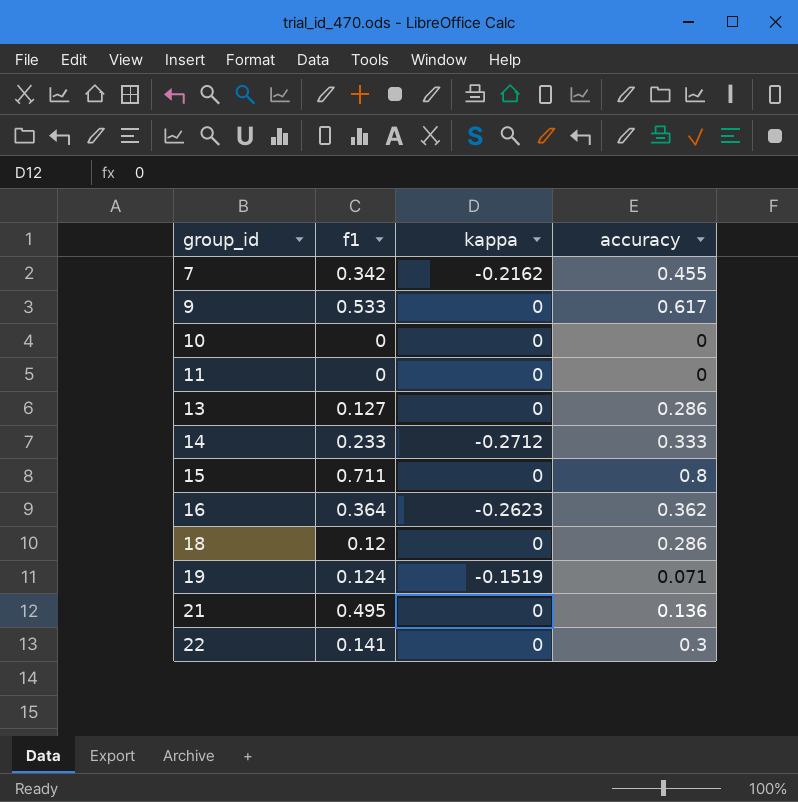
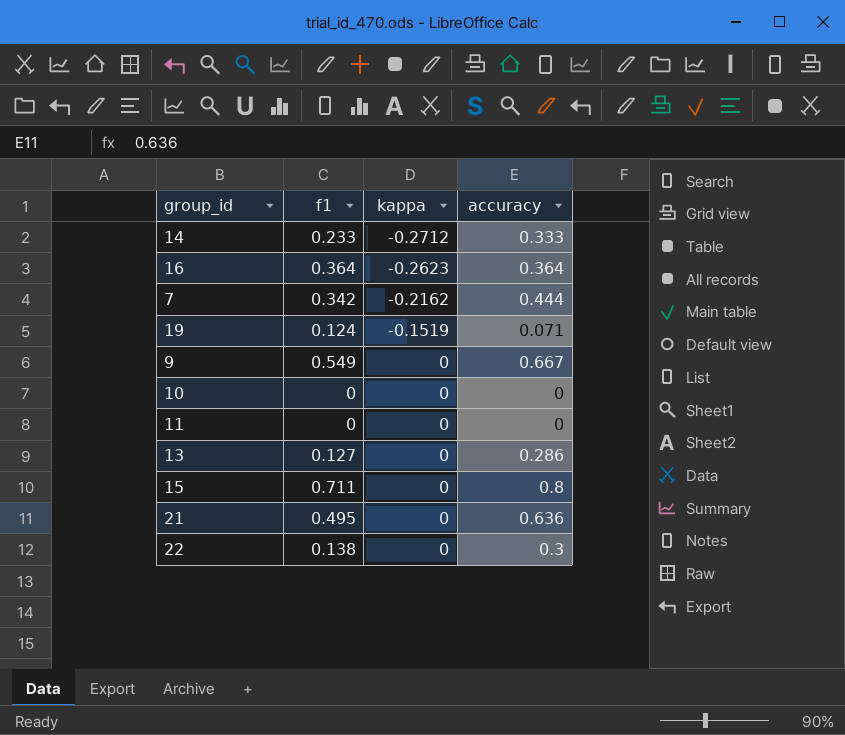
row order: group_id ascending -> kappa ascending
row 18: 0.12 | 0 | 0.286 -> none
16 | accuracy: 0.362 -> 0.364
7 | accuracy: 0.455 -> 0.444
9 | f1: 0.533 -> 0.549
9 | accuracy: 0.617 -> 0.667
21 | accuracy: 0.136 -> 0.636
22 | f1: 0.141 -> 0.138

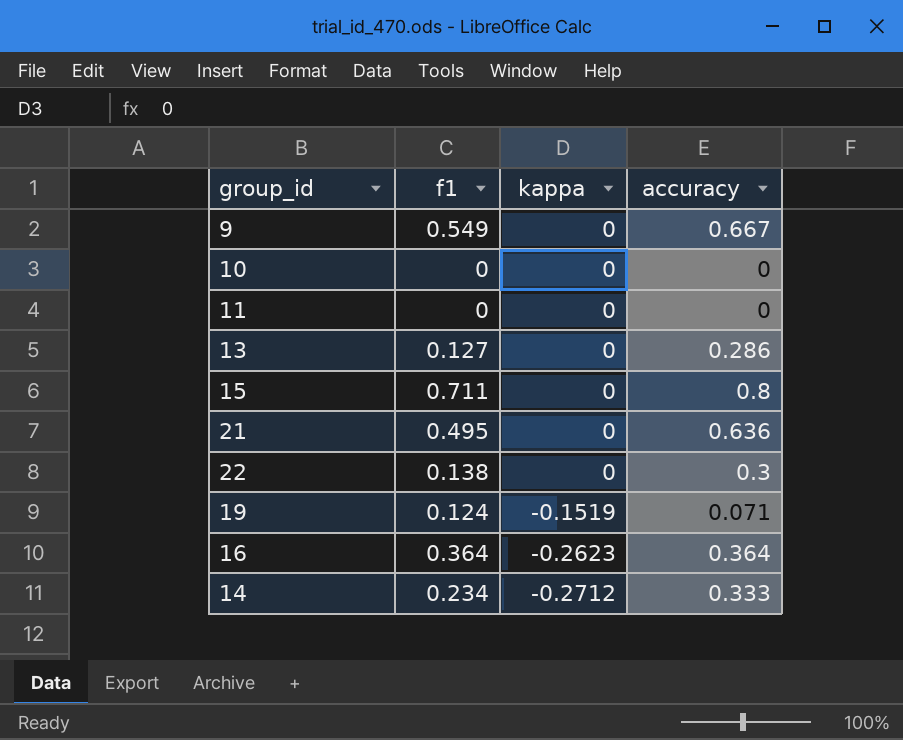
row order: kappa ascending -> kappa descending
row 7: 0.342 | -0.2162 | 0.444 -> none
14 | f1: 0.233 -> 0.234

